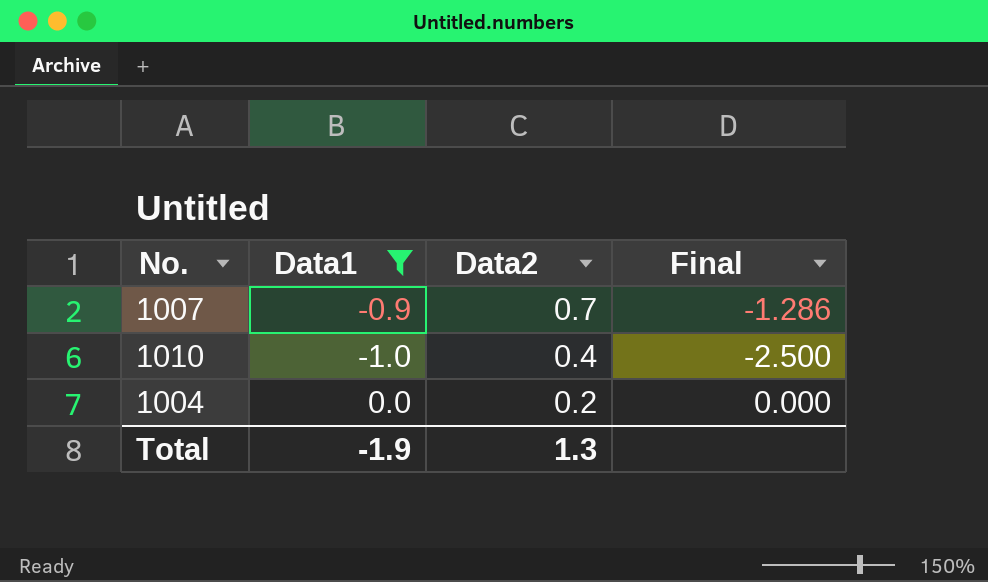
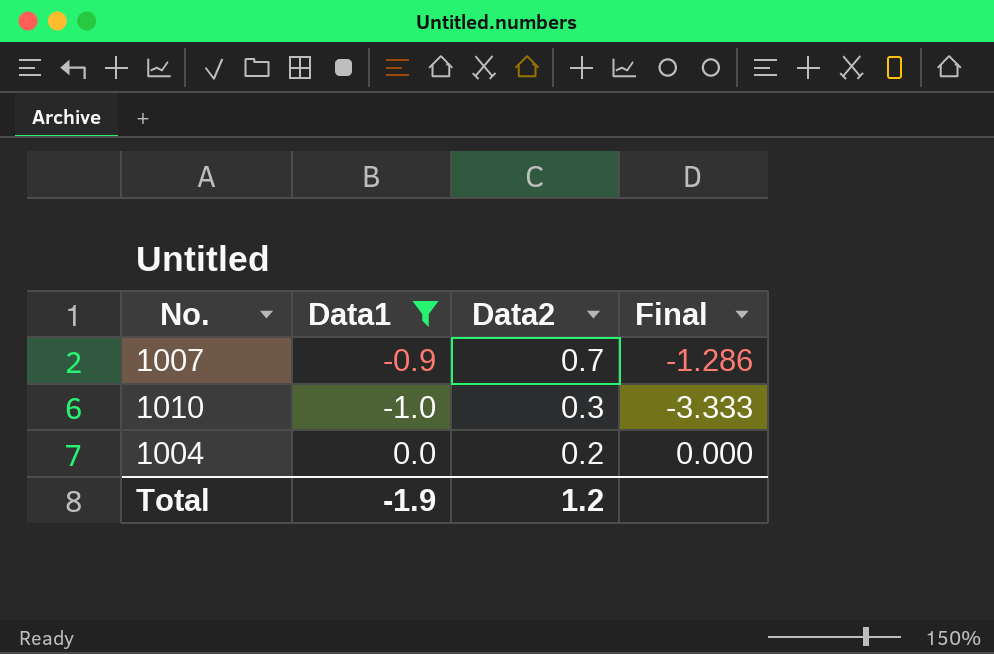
1010 | Data2: 0.4 -> 0.3
1010 | Final: -2.500 -> -3.333
Total | Data2: 1.3 -> 1.2

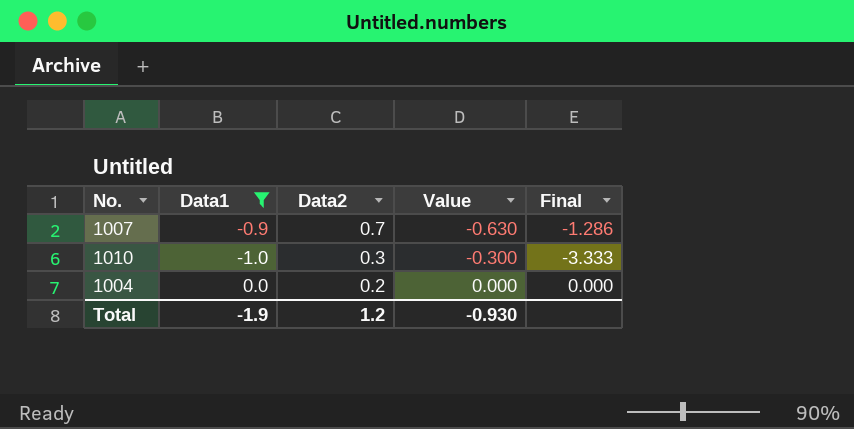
column Value | formula: none -> [Data1] * [Data2]

